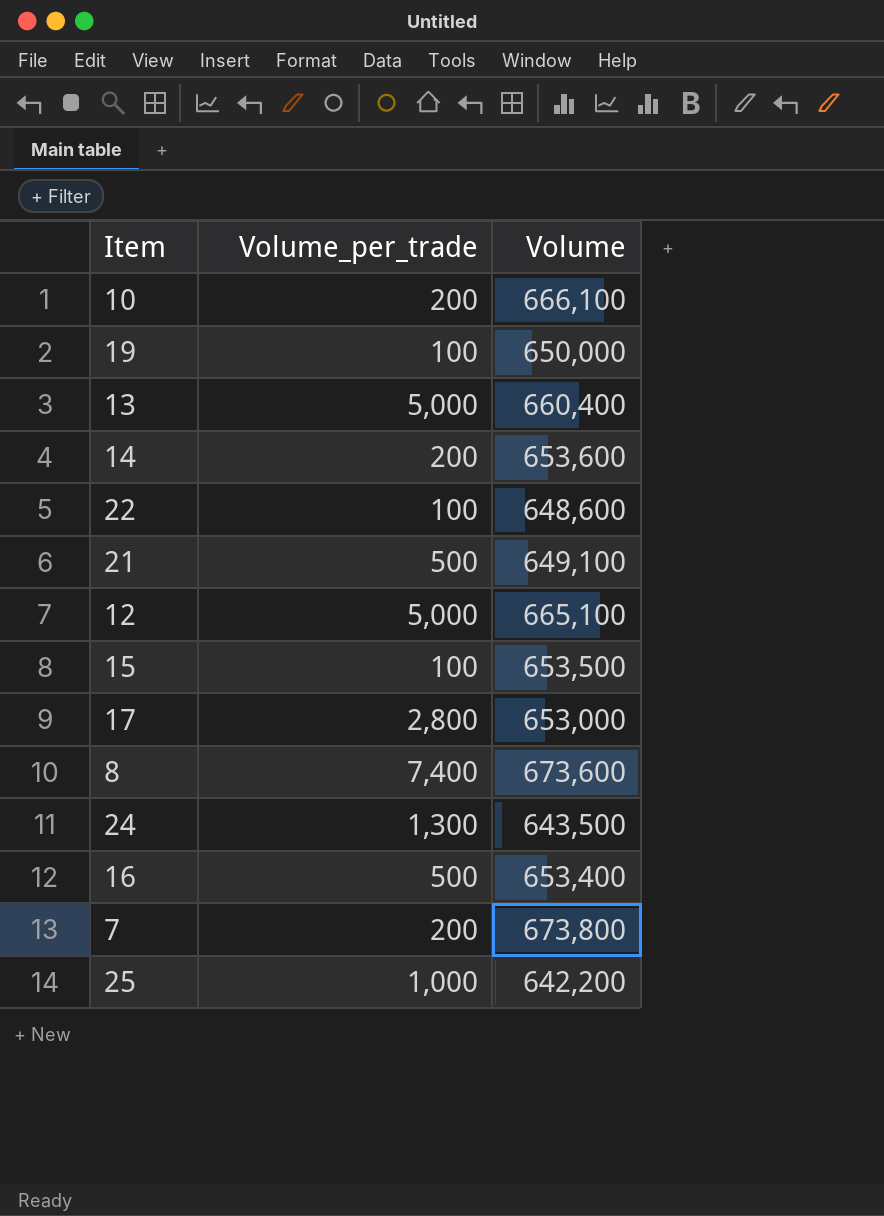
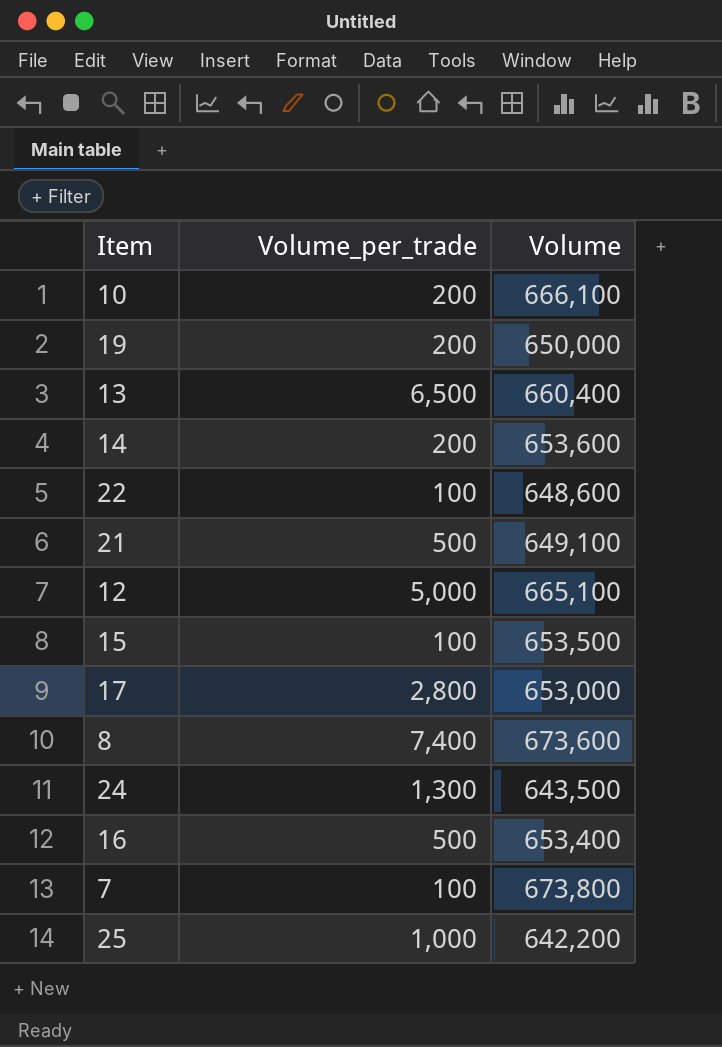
19 | Volume_per_trade: 100 -> 200
13 | Volume_per_trade: 5,000 -> 6,500
7 | Volume_per_trade: 200 -> 100

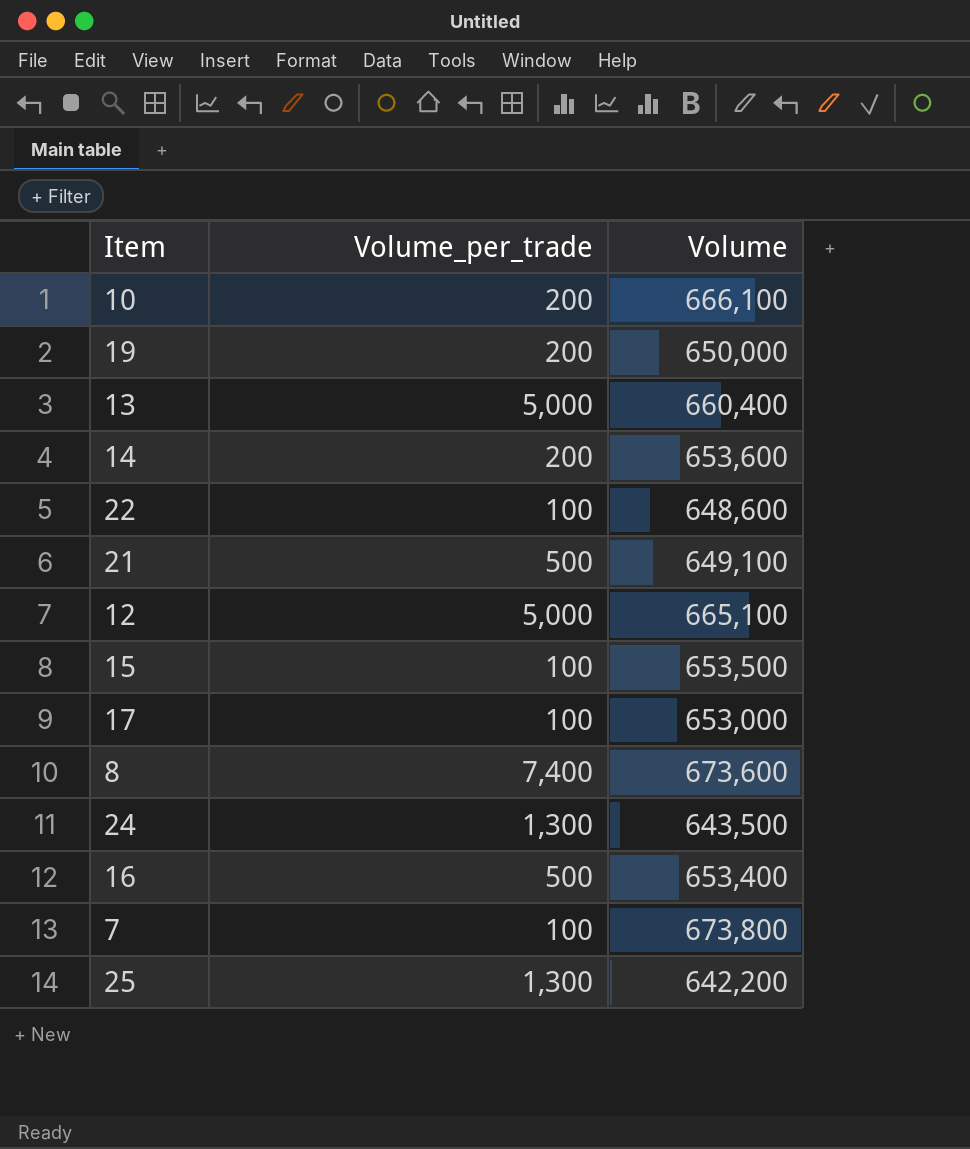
13 | Volume_per_trade: 6,500 -> 5,000
17 | Volume_per_trade: 2,800 -> 100
25 | Volume_per_trade: 1,000 -> 1,300

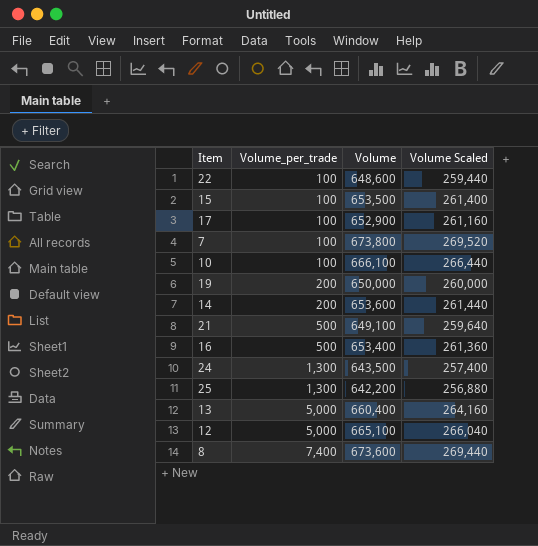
row order: none -> Volume_per_trade ascending
column Volume Scaled | formula: none -> [Volume] * 0.4
17 | Volume: 653,000 -> 652,900
10 | Volume_per_trade: 200 -> 100

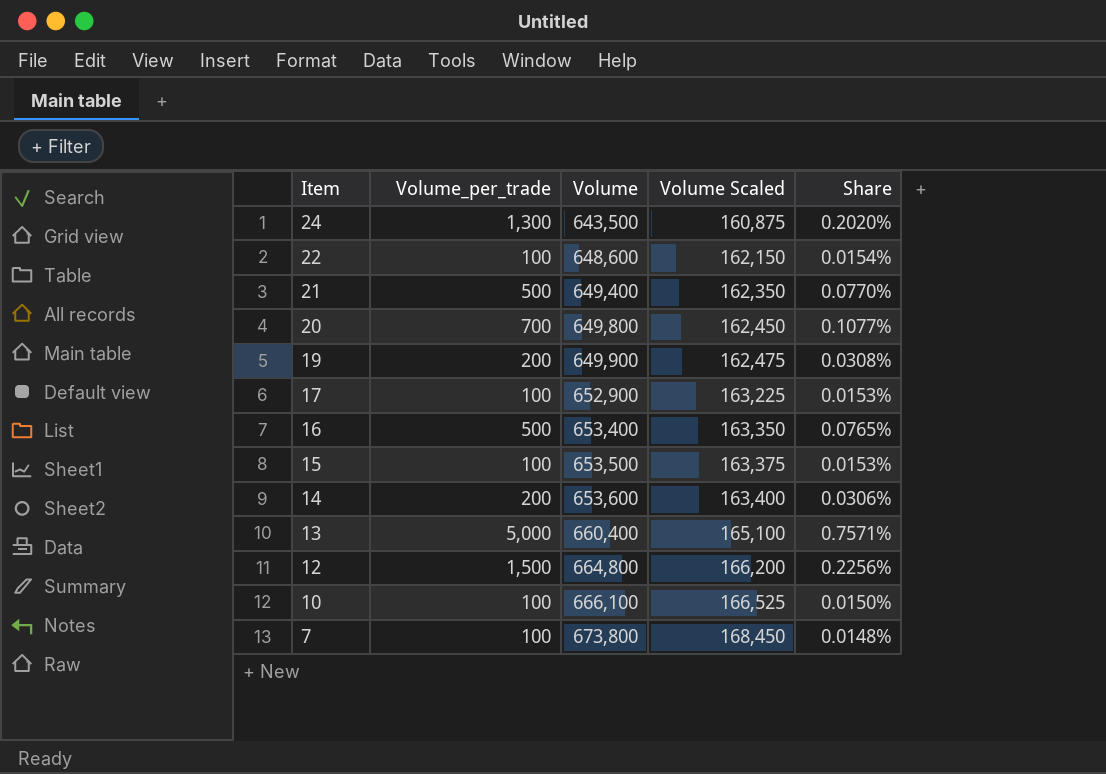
row order: Volume_per_trade ascending -> Item descending
column Volume Scaled | formula: [Volume] * 0.4 -> [Volume] * 0.25
column Share | formula: none -> [Volume_per_trade] / [Volume]
row 25: 1,300 | 642,200 | 256,880 -> none
row 8: 7,400 | 673,600 | 269,440 -> none
21 | Volume: 649,100 -> 649,400
row 20: none -> 700 | 649,800 | 162,450 | 0.1077%
19 | Volume: 650,000 -> 649,900
12 | Volume_per_trade: 5,000 -> 1,500
12 | Volume: 665,100 -> 664,800

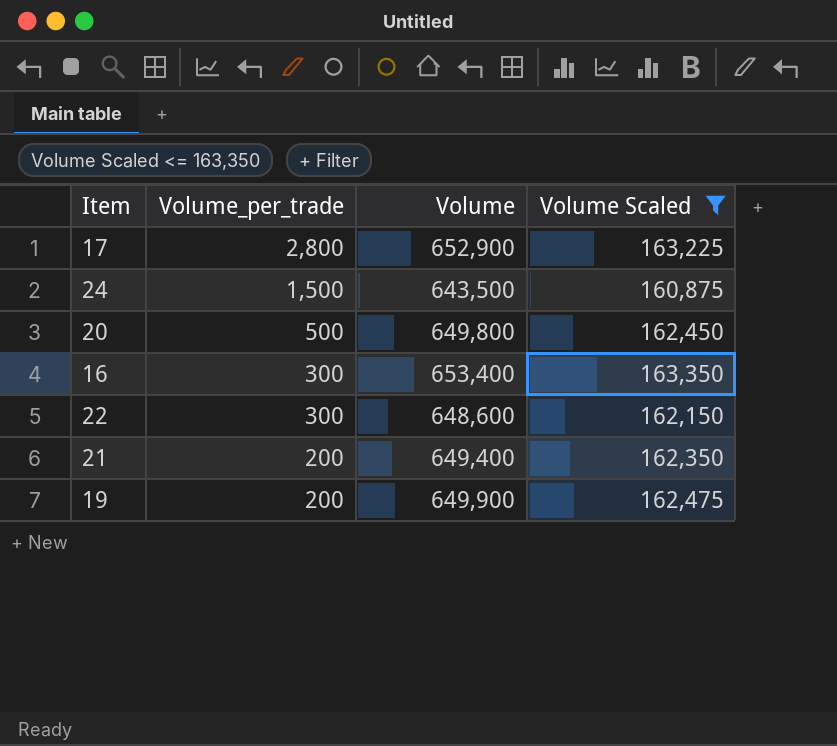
filter: none -> Volume Scaled <= 163,350
row order: Item descending -> Volume_per_trade descending
column Share | formula: [Volume_per_trade] / [Volume] -> none
17 | Volume_per_trade: 100 -> 2,800
24 | Volume_per_trade: 1,300 -> 1,500
20 | Volume_per_trade: 700 -> 500
16 | Volume_per_trade: 500 -> 300
22 | Volume_per_trade: 100 -> 300
21 | Volume_per_trade: 500 -> 200

